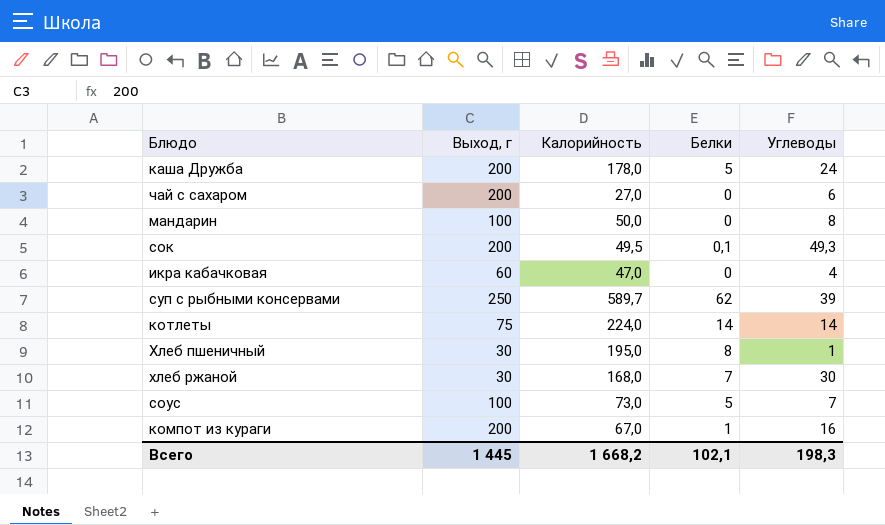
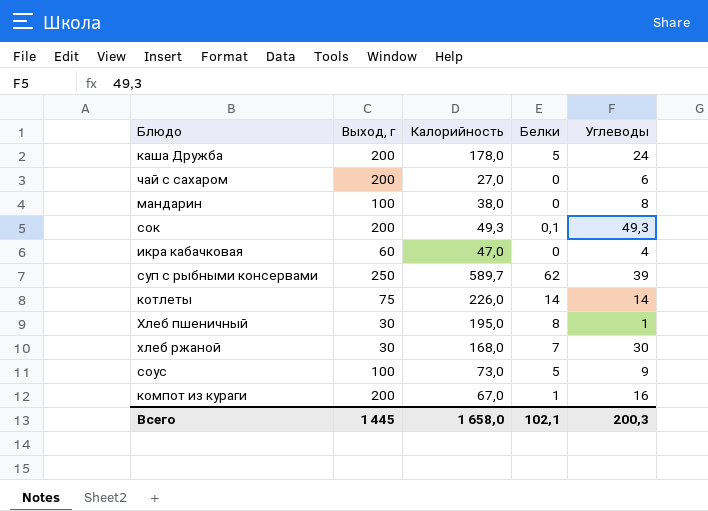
мандарин | Калорийность: 50,0 -> 38,0
сок | Калорийность: 49,5 -> 49,3
котлеты | Калорийность: 224,0 -> 226,0
соус | Углеводы: 7 -> 9
Всего | Калорийность: 1 668,2 -> 1 658,0
Всего | Углеводы: 198,3 -> 200,3

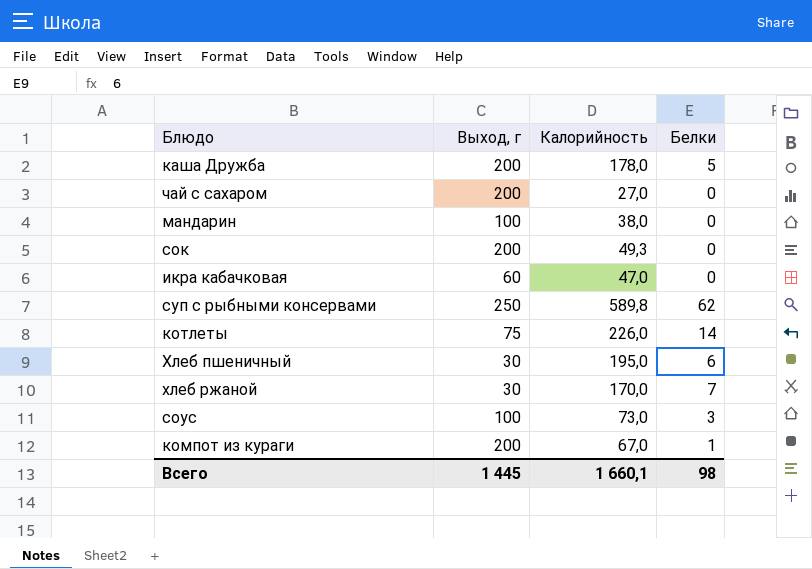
column Углеводы | position: 5 -> none
сок | Белки: 0,1 -> 0
суп с рыбными консервами | Калорийность: 589,7 -> 589,8
Хлеб пшеничный | Белки: 8 -> 6
хлеб ржаной | Калорийность: 168,0 -> 170,0
соус | Белки: 5 -> 3
Всего | Калорийность: 1 658,0 -> 1 660,1
Всего | Белки: 102,1 -> 98

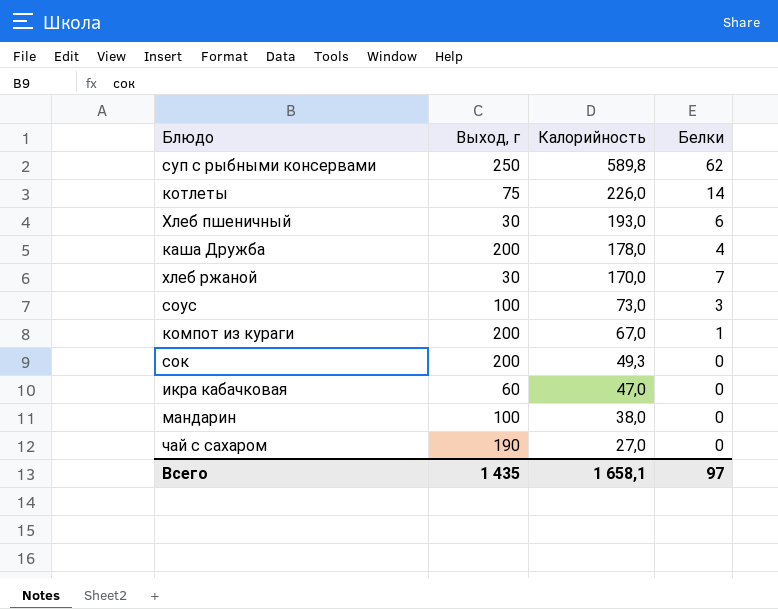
row order: none -> Калорийность descending
Хлеб пшеничный | Калорийность: 195,0 -> 193,0
каша Дружба | Белки: 5 -> 4
чай с сахаром | Выход, г: 200 -> 190
Всего | Выход, г: 1 445 -> 1 435
Всего | Калорийность: 1 660,1 -> 1 658,1
Всего | Белки: 98 -> 97

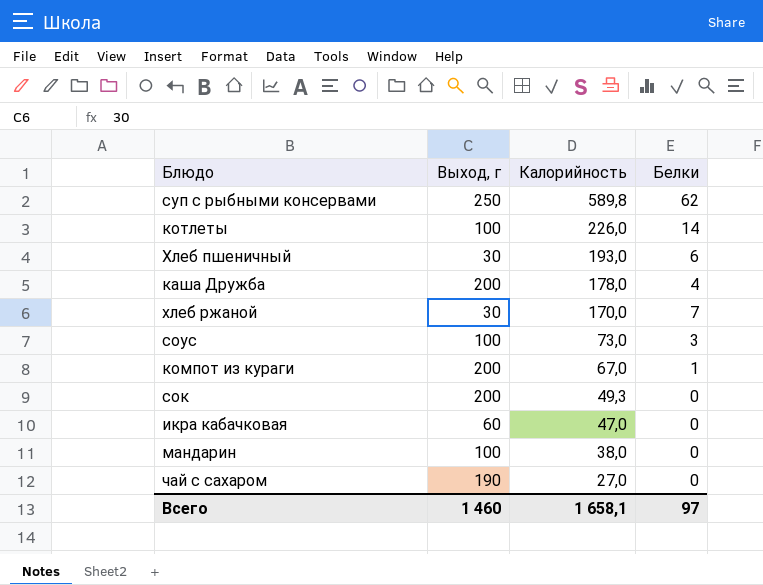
котлеты | Выход, г: 75 -> 100
Всего | Выход, г: 1 435 -> 1 460

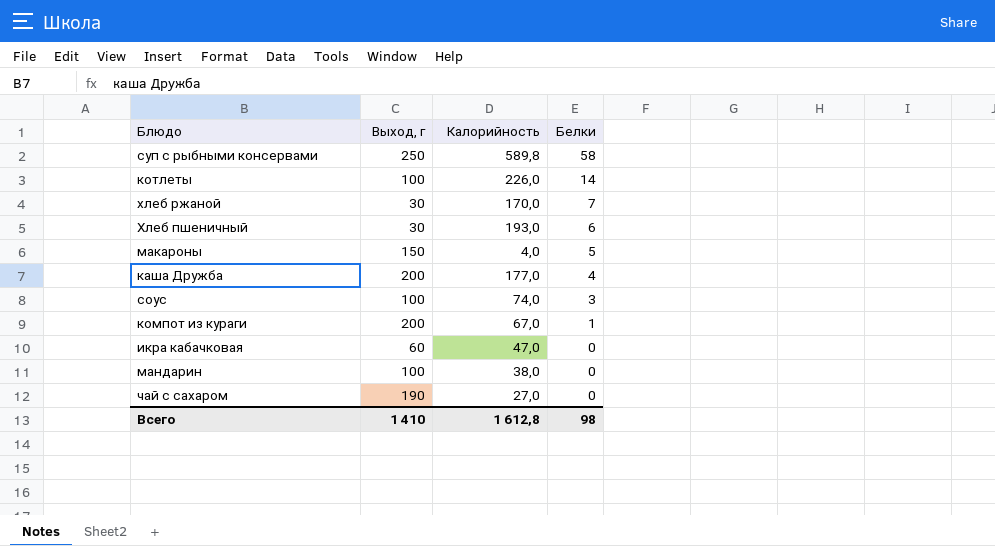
row order: Калорийность descending -> Белки descending
row сок: 200 | 49,3 | 0 -> none
суп с рыбными консервами | Белки: 62 -> 58
row макароны: none -> 150 | 4,0 | 5
каша Дружба | Калорийность: 178,0 -> 177,0
соус | Калорийность: 73,0 -> 74,0
Всего | Выход, г: 1 460 -> 1 410
Всего | Калорийность: 1 658,1 -> 1 612,8
Всего | Белки: 97 -> 98

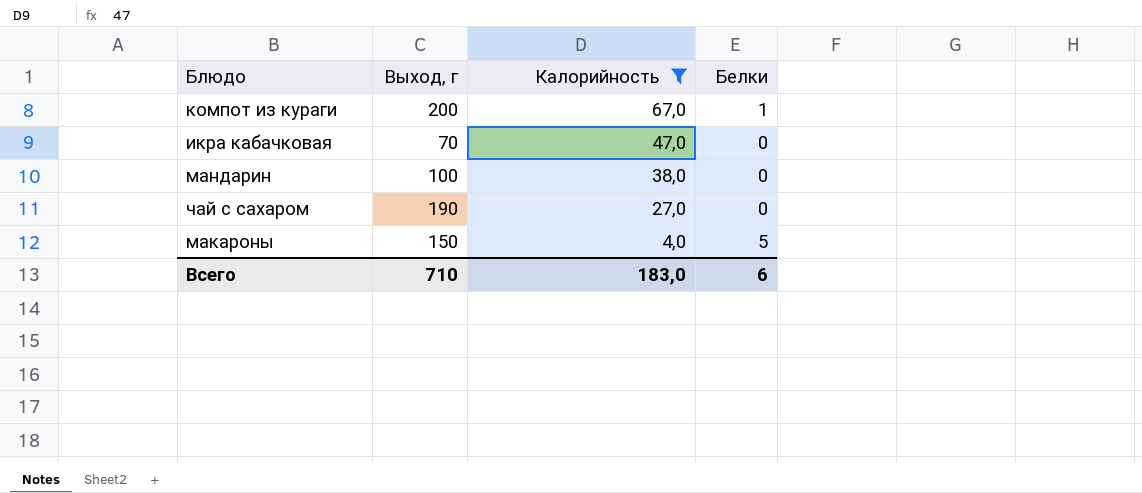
filter: none -> Калорийность <= 67,0
row order: Белки descending -> Калорийность descending
икра кабачковая | Выход, г: 60 -> 70
Всего | Выход, г: 1 410 -> 710
Всего | Калорийность: 1 612,8 -> 183,0
Всего | Белки: 98 -> 6

